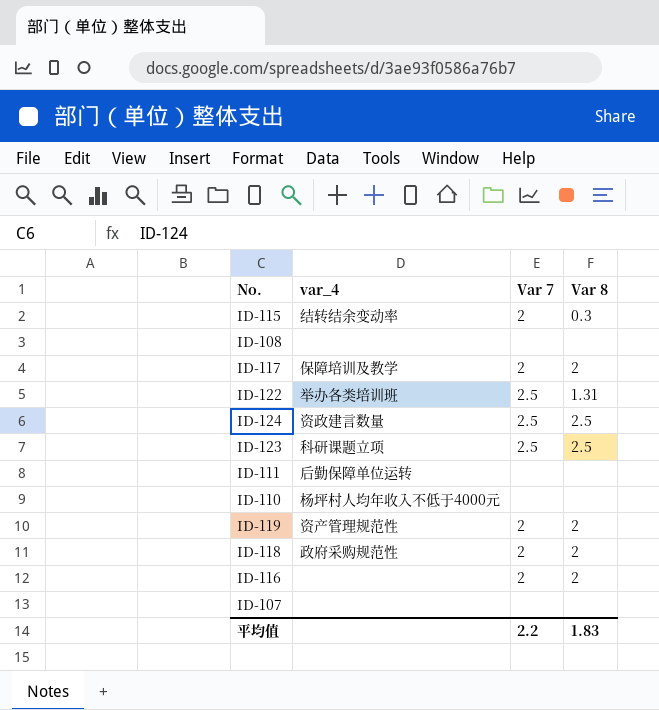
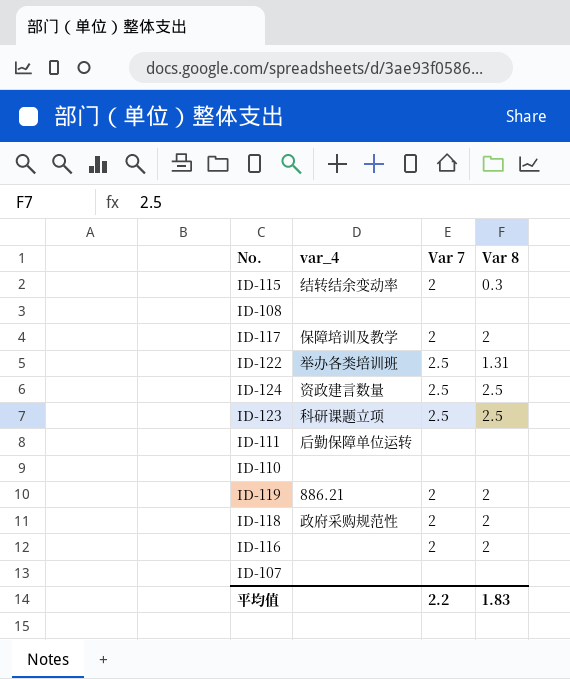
ID-110 | var_4: 杨坪村人均年收入不低于4000元 -> none
ID-119 | var_4: 资产管理规范性 -> 886.21

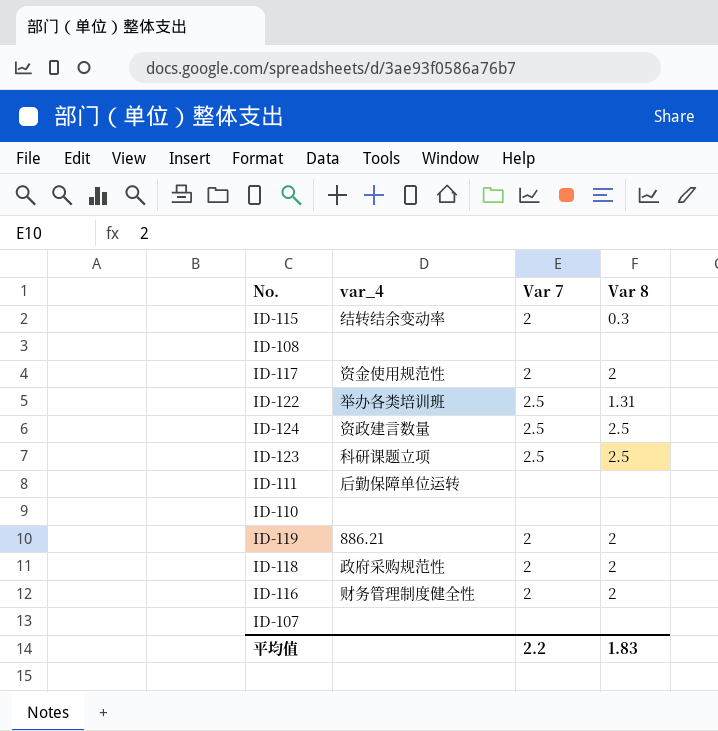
ID-117 | var_4: 保障培训及教学 -> 资金使用规范性
ID-116 | var_4: none -> 财务管理制度健全性

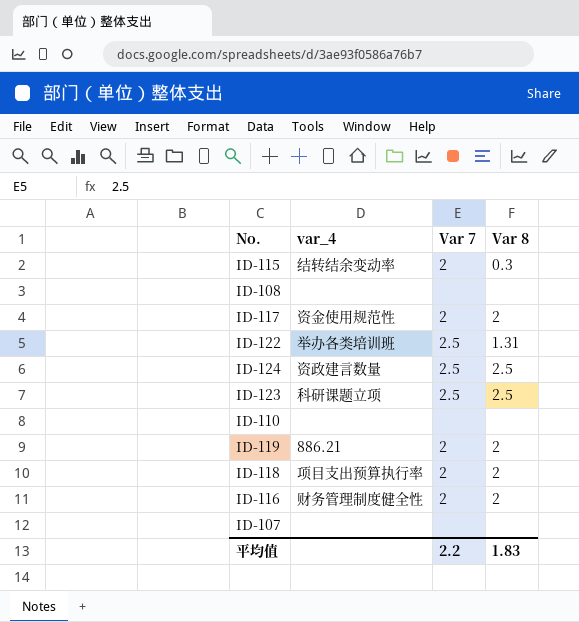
row ID-111: 后勤保障单位运转 | none | none -> none
ID-118 | var_4: 政府采购规范性 -> 项目支出预算执行率

